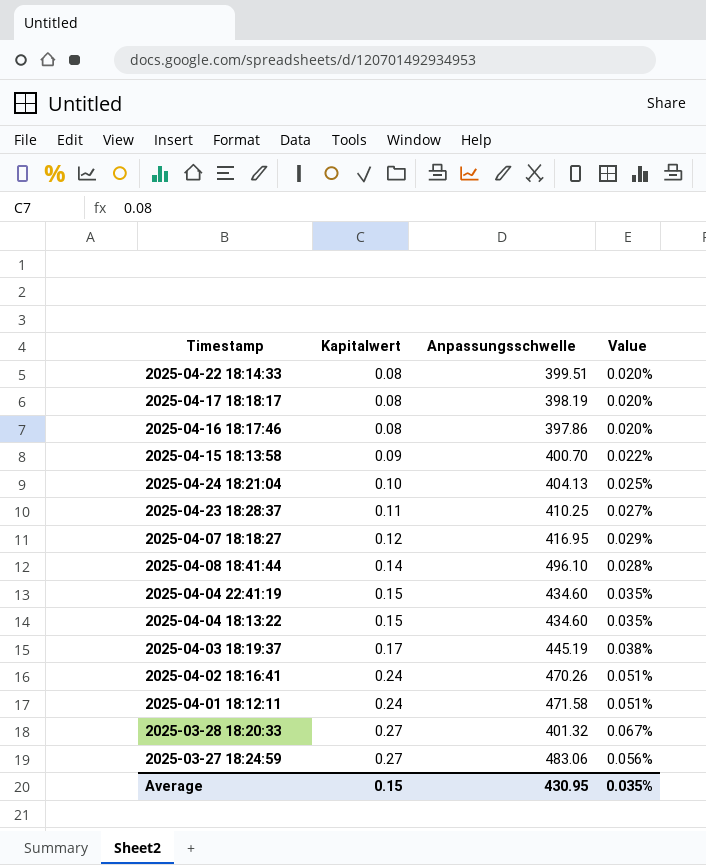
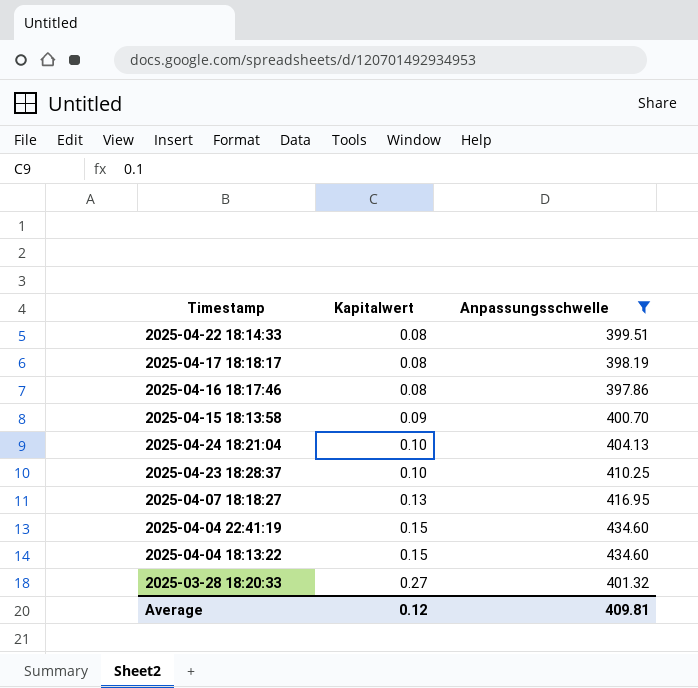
filter: none -> Anpassungsschwelle <= 434.60
column Value | formula: [Kapitalwert] / [Anpassungsschwelle] -> none
2025-04-23 18:28:37 | Kapitalwert: 0.11 -> 0.10
2025-04-07 18:18:27 | Kapitalwert: 0.12 -> 0.13
Average | Kapitalwert: 0.15 -> 0.12
Average | Anpassungsschwelle: 430.95 -> 409.81

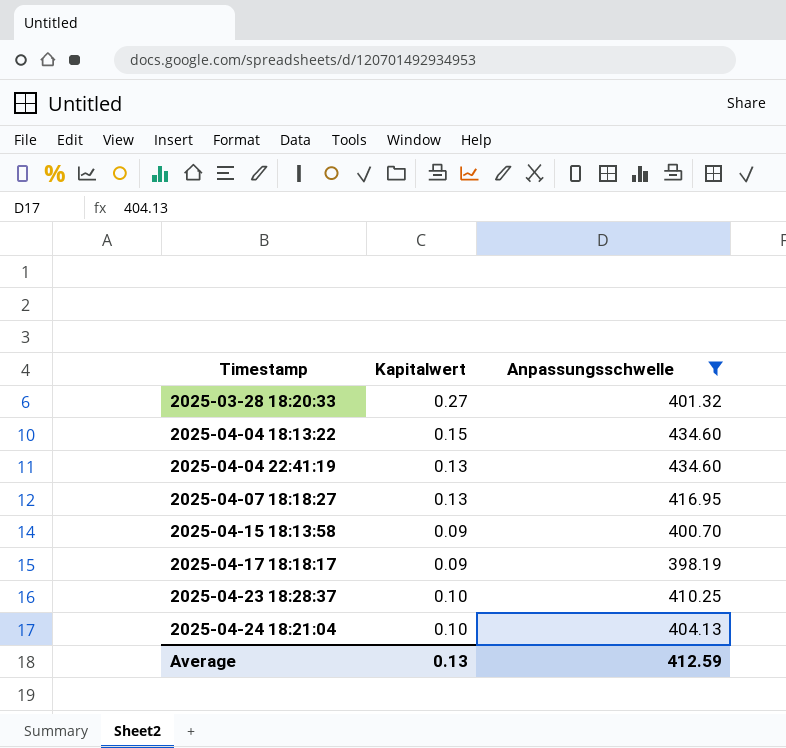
row order: Kapitalwert ascending -> Timestamp ascending
row 2025-04-22 18:14:33: 0.08 | 399.51 -> none
row 2025-04-16 18:17:46: 0.08 | 397.86 -> none
2025-04-04 22:41:19 | Kapitalwert: 0.15 -> 0.13
2025-04-17 18:18:17 | Kapitalwert: 0.08 -> 0.09
Average | Kapitalwert: 0.12 -> 0.13
Average | Anpassungsschwelle: 409.81 -> 412.59

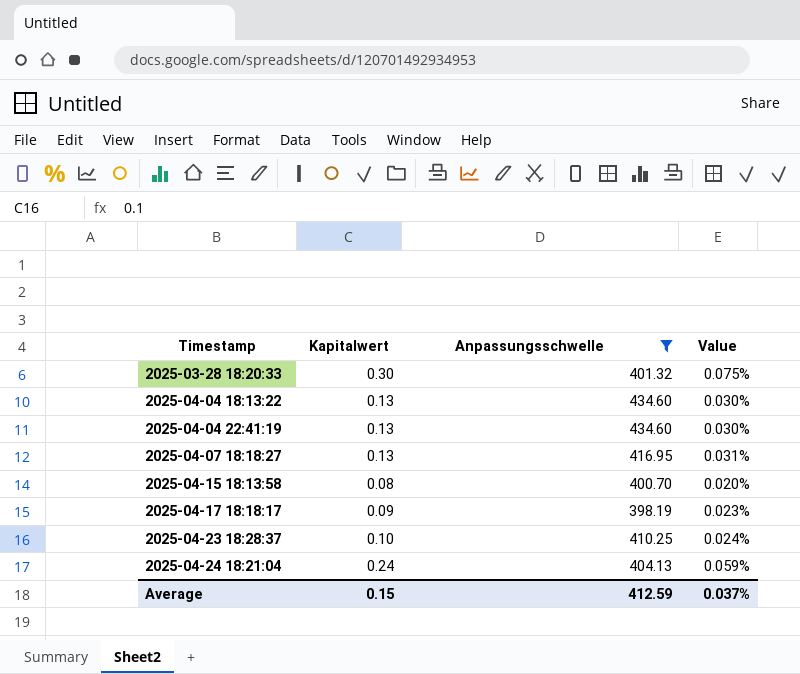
column Value | formula: none -> [Kapitalwert] / [Anpassungsschwelle]
2025-03-28 18:20:33 | Kapitalwert: 0.27 -> 0.30
2025-04-04 18:13:22 | Kapitalwert: 0.15 -> 0.13
2025-04-15 18:13:58 | Kapitalwert: 0.09 -> 0.08
2025-04-24 18:21:04 | Kapitalwert: 0.10 -> 0.24
Average | Kapitalwert: 0.13 -> 0.15

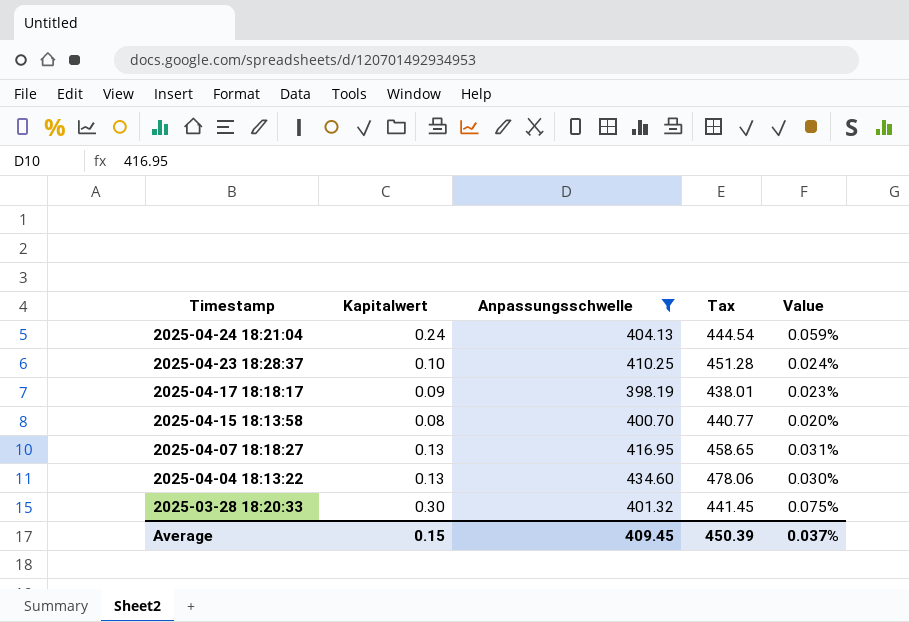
row order: Timestamp ascending -> Timestamp descending
column Tax | formula: none -> [Anpassungsschwelle] * 1.1
row 2025-04-04 22:41:19: 0.13 | 434.60 | 0.030% -> none
Average | Anpassungsschwelle: 412.59 -> 409.45

